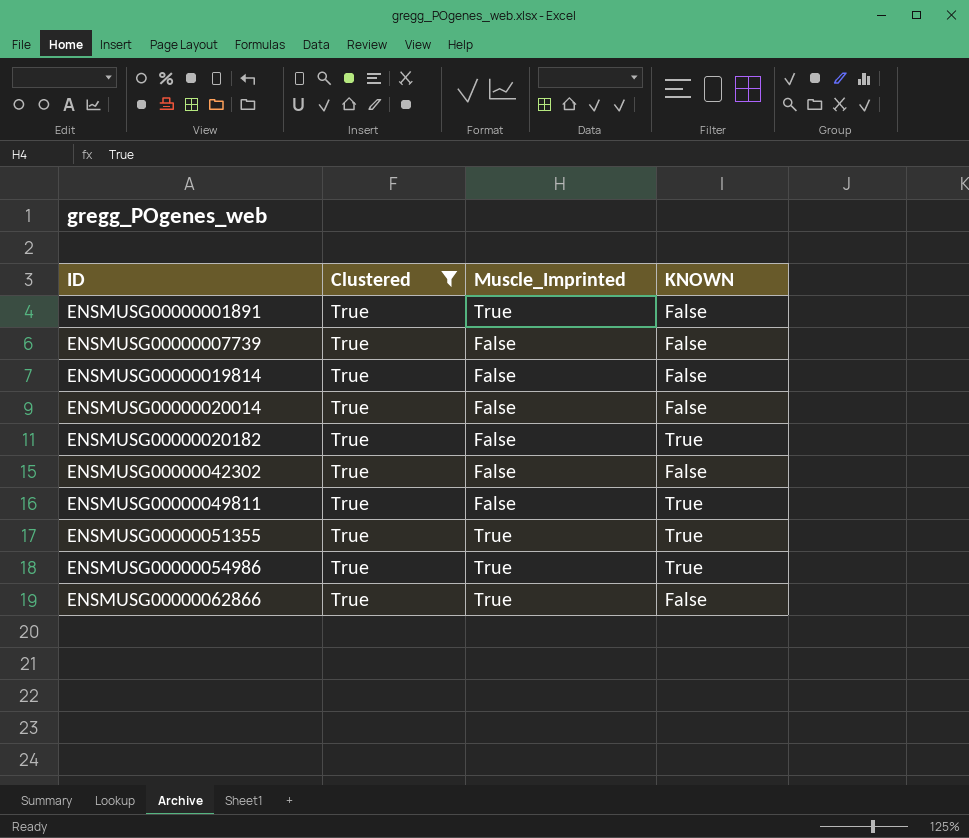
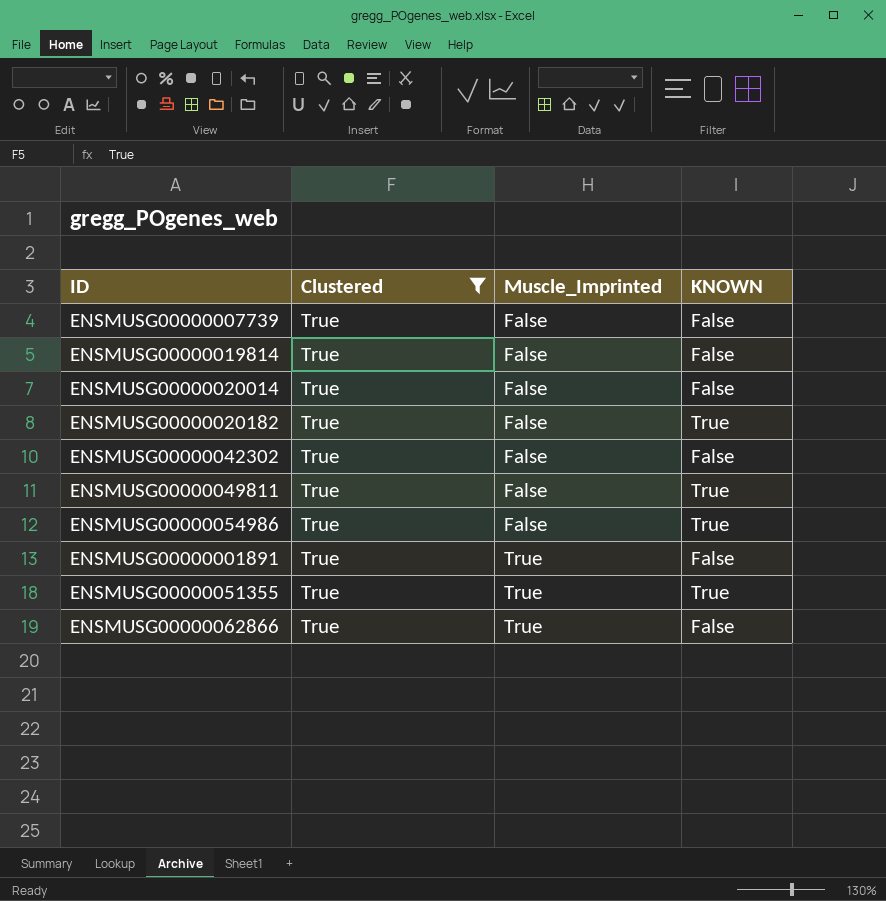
row order: ID ascending -> Muscle_Imprinted ascending
ENSMUSG00000054986 | Muscle_Imprinted: True -> False

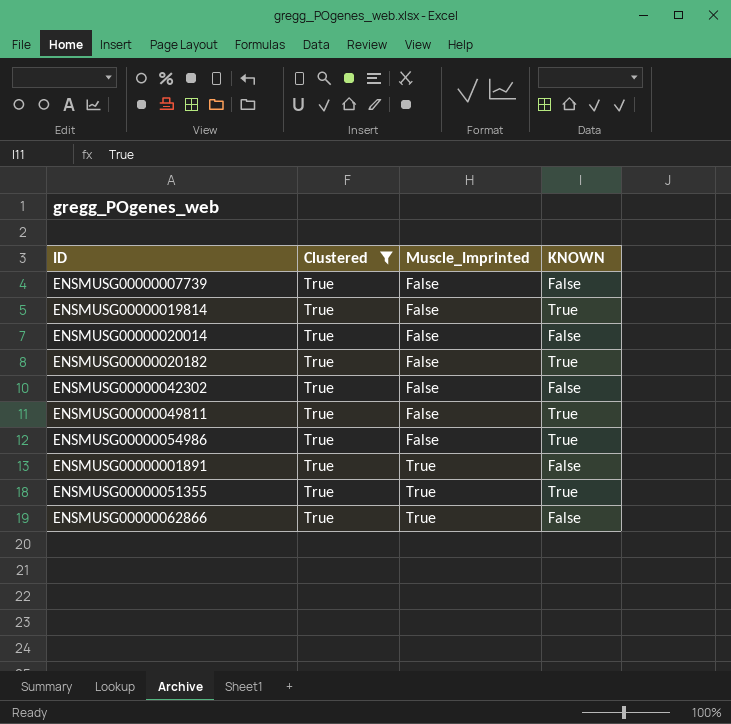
ENSMUSG00000019814 | KNOWN: False -> True

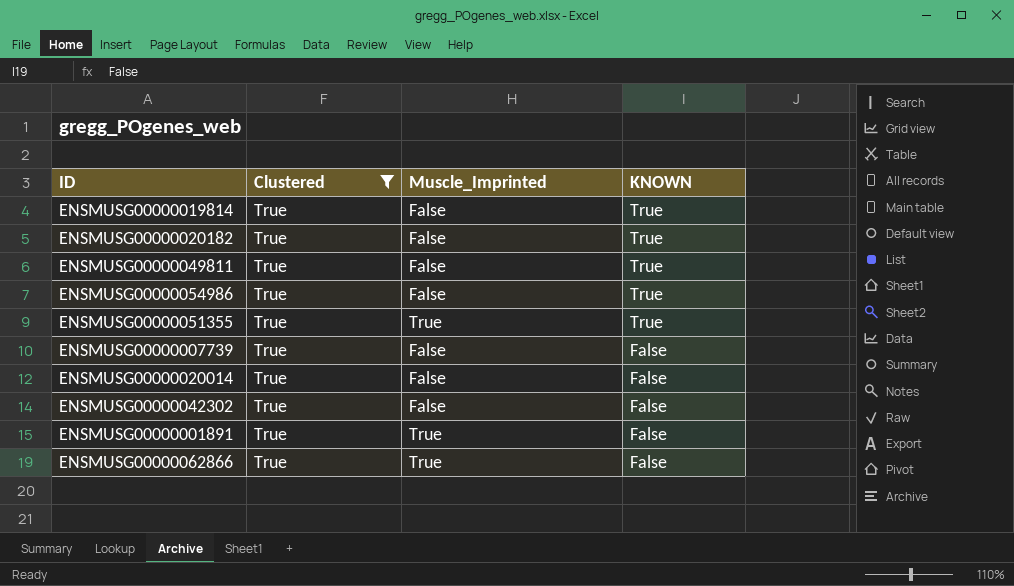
row order: Muscle_Imprinted ascending -> KNOWN descending

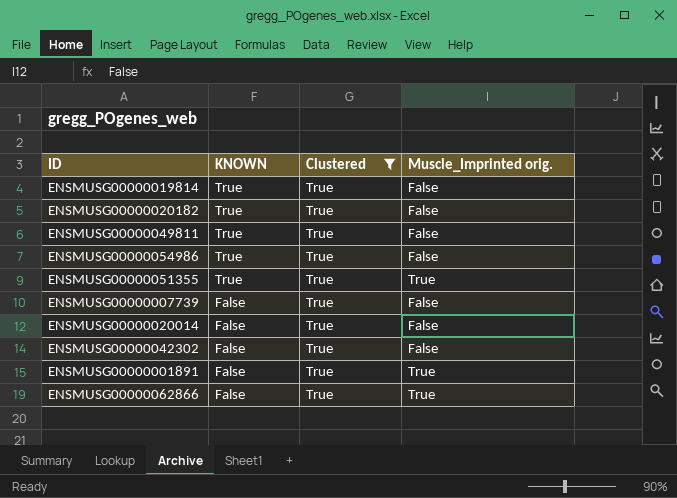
column KNOWN | position: 4 -> 2
column name: Muscle_Imprinted -> Muscle_Imprinted orig.

